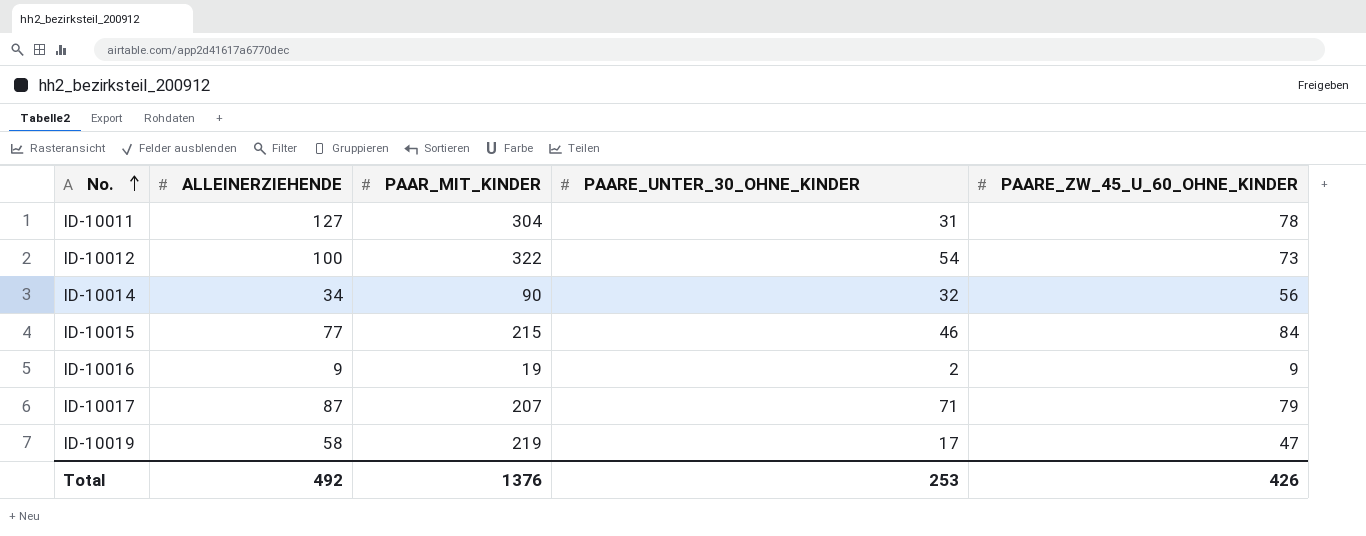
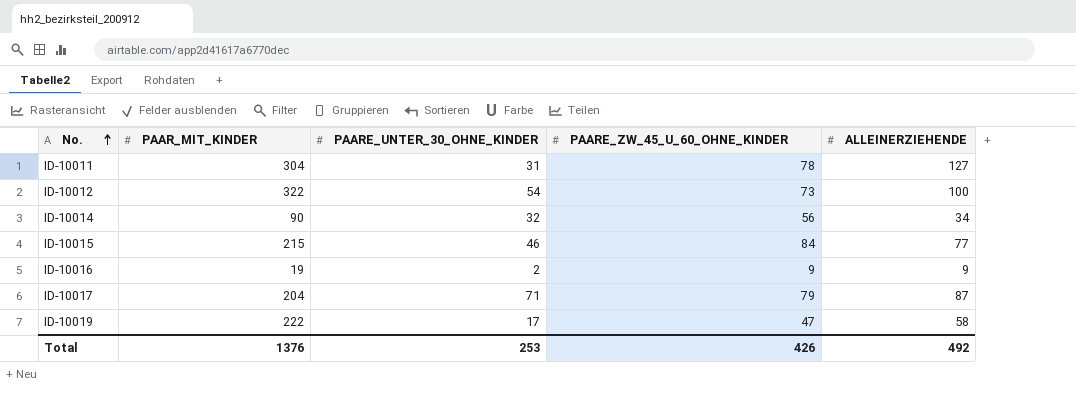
column ALLEINERZIEHENDE | position: 2 -> 5
ID-10017 | PAAR_MIT_KINDER: 207 -> 204
ID-10019 | PAAR_MIT_KINDER: 219 -> 222

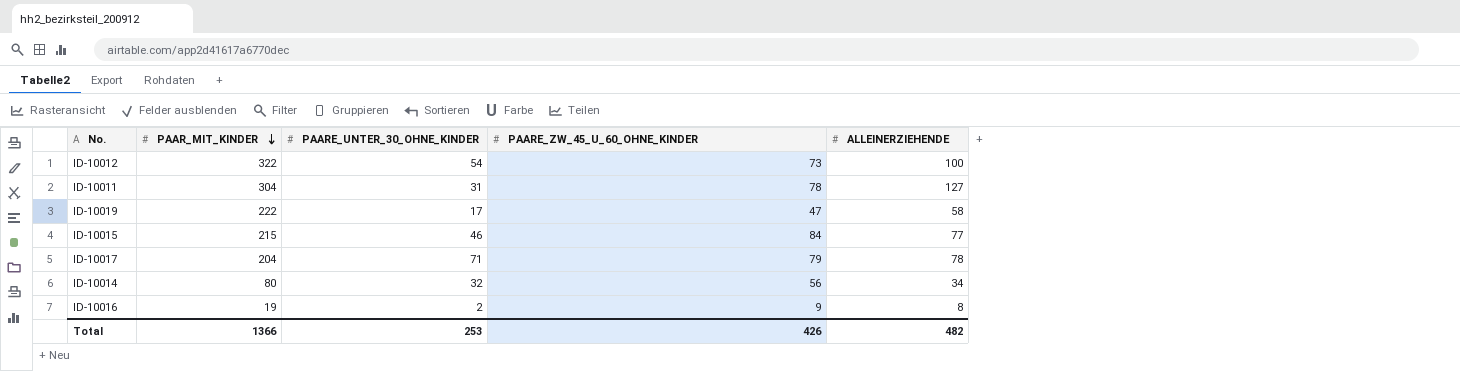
row order: No. ascending -> PAAR_MIT_KINDER descending
ID-10017 | ALLEINERZIEHENDE: 87 -> 78
ID-10014 | PAAR_MIT_KINDER: 90 -> 80
ID-10016 | ALLEINERZIEHENDE: 9 -> 8
Total | PAAR_MIT_KINDER: 1376 -> 1366
Total | ALLEINERZIEHENDE: 492 -> 482

